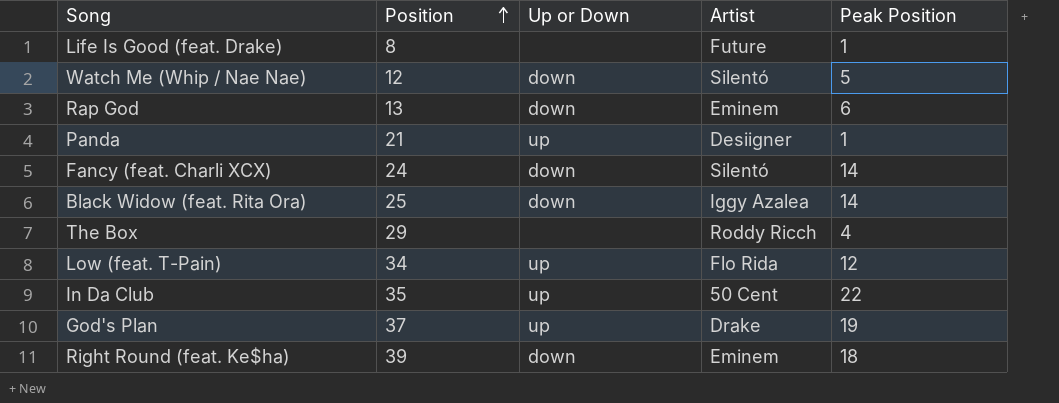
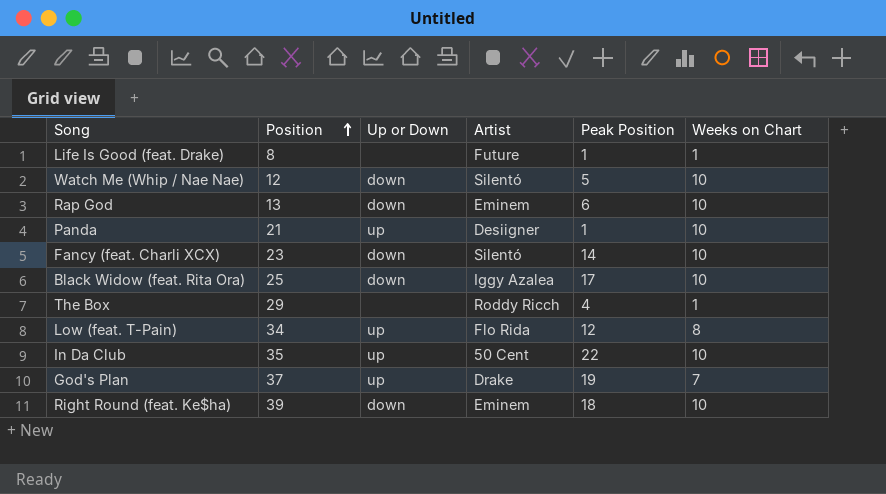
column Weeks on Chart | position: none -> 6
Fancy (feat. Charli XCX) | Position: 24 -> 23
Black Widow (feat. Rita Ora) | Peak Position: 14 -> 17

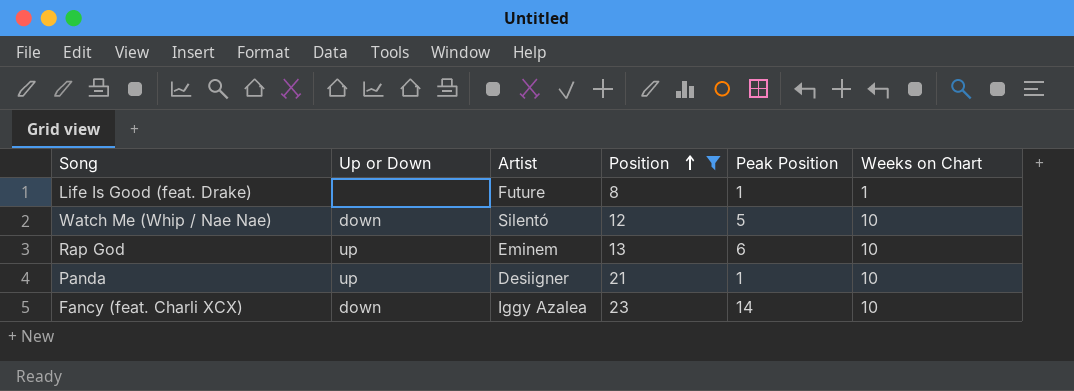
filter: none -> Position <= 23
column Position | position: 2 -> 4
Rap God | Up or Down: down -> up
Fancy (feat. Charli XCX) | Artist: Silentó -> Iggy Azalea

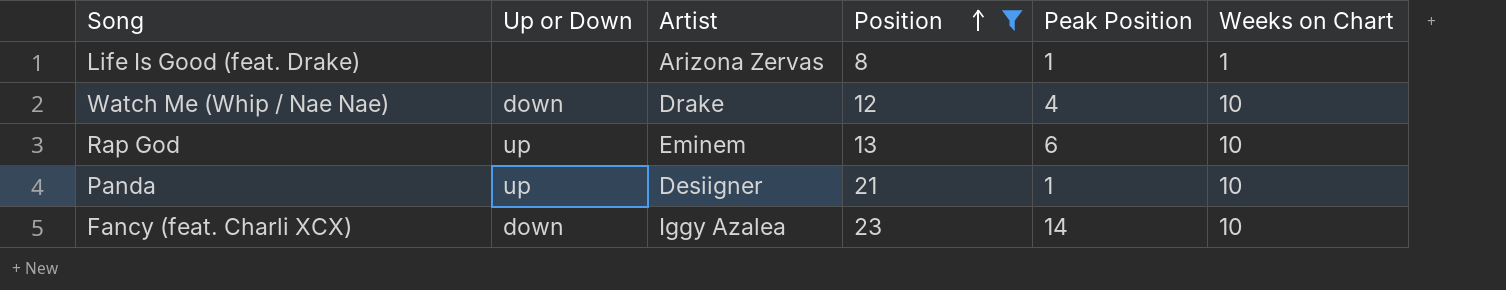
Life Is Good (feat. Drake) | Artist: Future -> Arizona Zervas
Watch Me (Whip / Nae Nae) | Artist: Silentó -> Drake
Watch Me (Whip / Nae Nae) | Peak Position: 5 -> 4

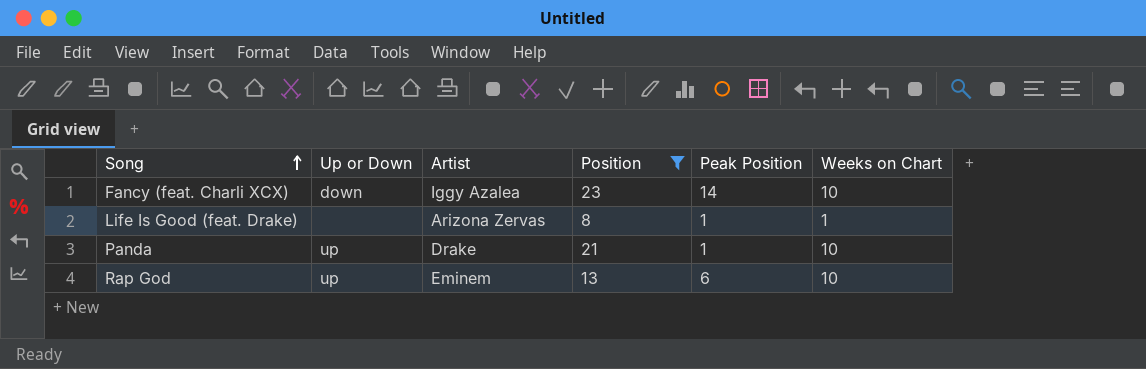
row order: Position ascending -> Song ascending
row Watch Me (Whip / Nae Nae): down | Drake | 12 | 4 | 10 -> none
Panda | Artist: Desiigner -> Drake

